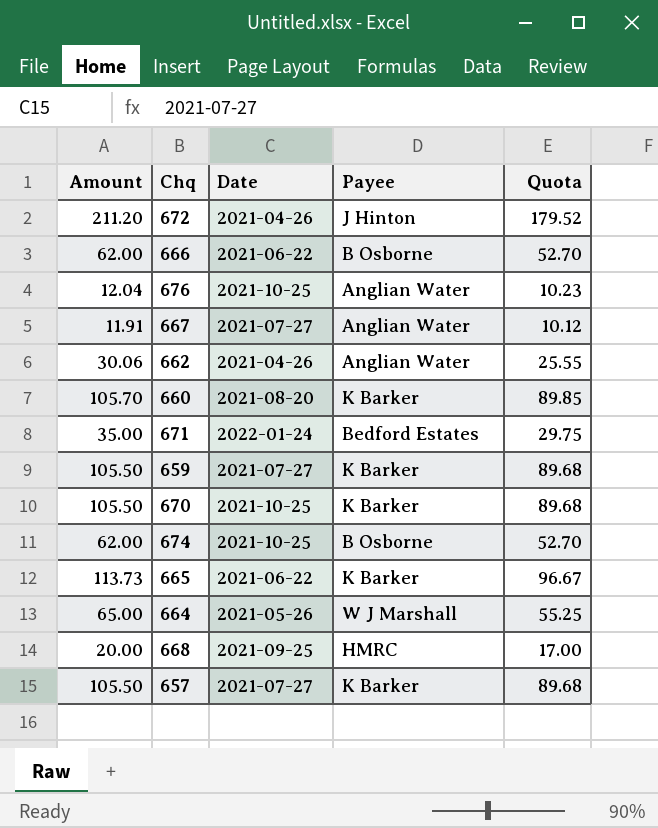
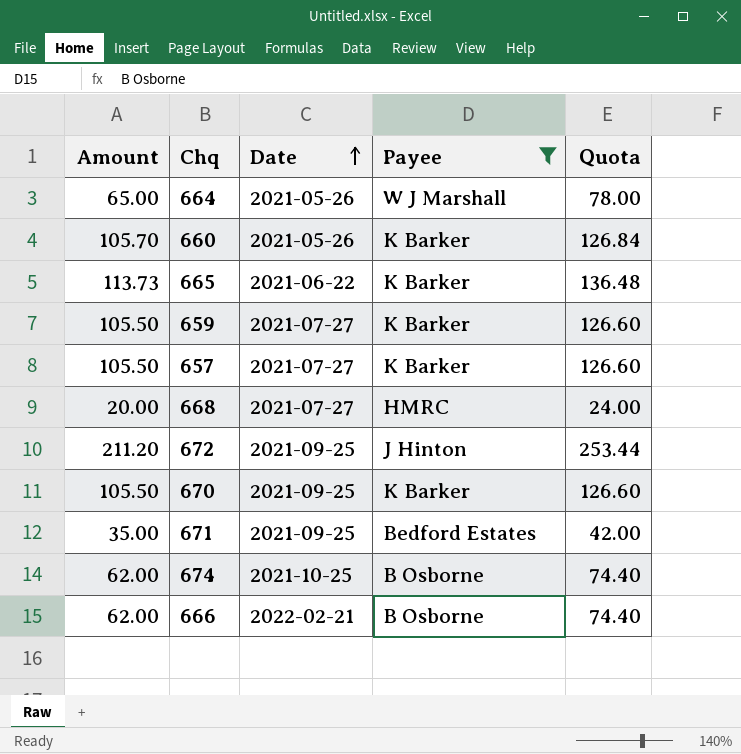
filter: none -> Payee != Anglian Water
row order: none -> Date ascending
column Quota | formula: [Amount] * 0.85 -> [Amount] * 1.2
660 | Date: 2021-08-20 -> 2021-05-26
668 | Date: 2021-09-25 -> 2021-07-27
672 | Date: 2021-04-26 -> 2021-09-25
670 | Date: 2021-10-25 -> 2021-09-25
671 | Date: 2022-01-24 -> 2021-09-25
666 | Date: 2021-06-22 -> 2022-02-21

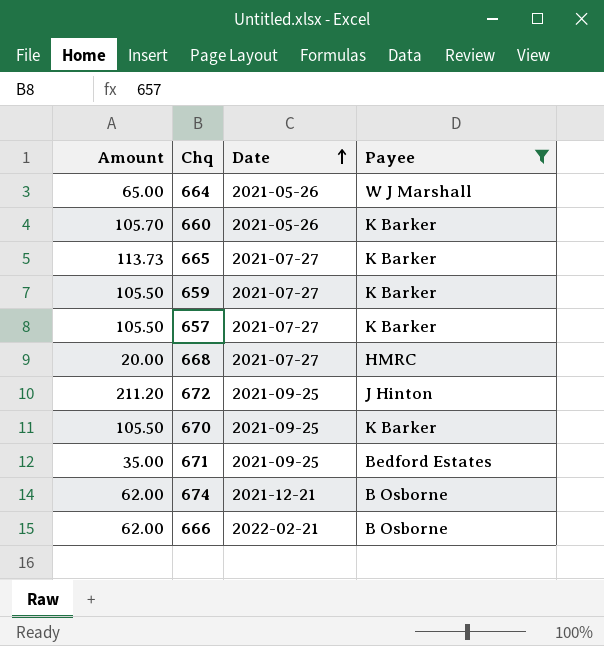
column Quota | formula: [Amount] * 1.2 -> none
665 | Date: 2021-06-22 -> 2021-07-27
674 | Date: 2021-10-25 -> 2021-12-21

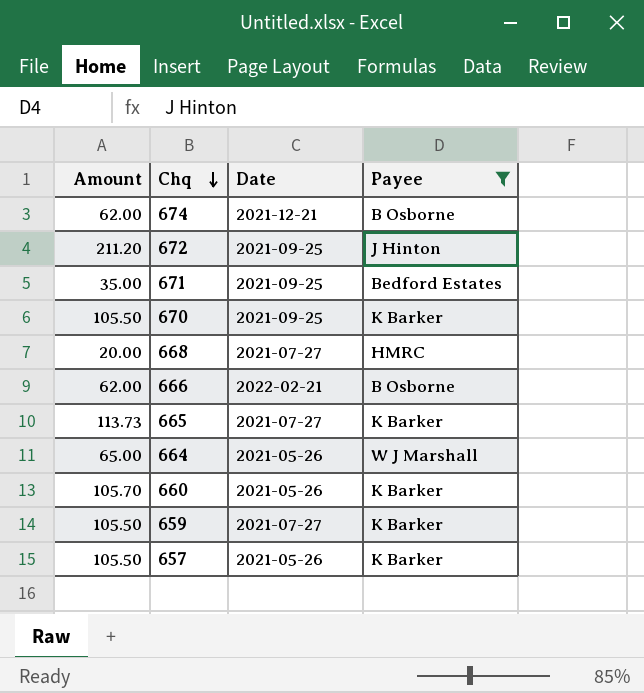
row order: Date ascending -> Chq descending
657 | Date: 2021-07-27 -> 2021-05-26

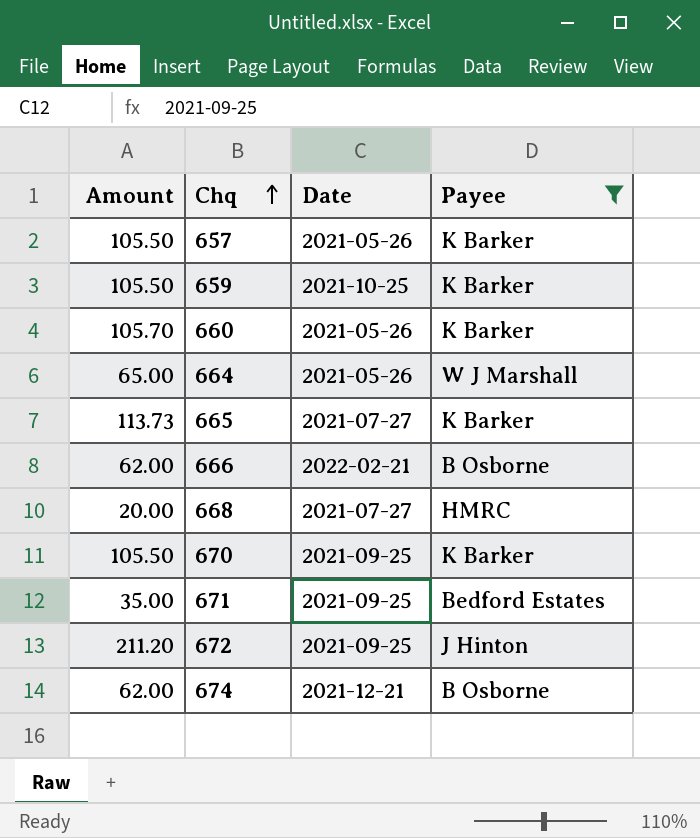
row order: Chq descending -> Chq ascending
659 | Date: 2021-07-27 -> 2021-10-25

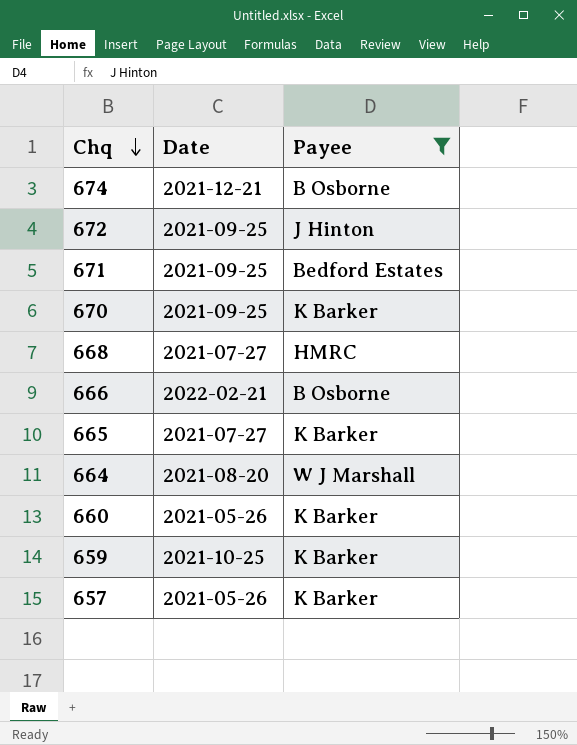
row order: Chq ascending -> Chq descending
column Amount | position: 1 -> none
664 | Date: 2021-05-26 -> 2021-08-20

